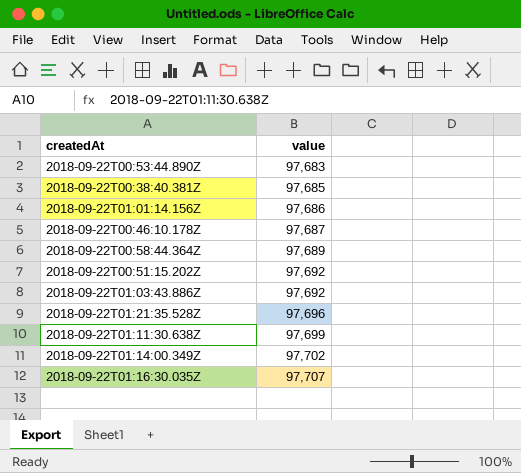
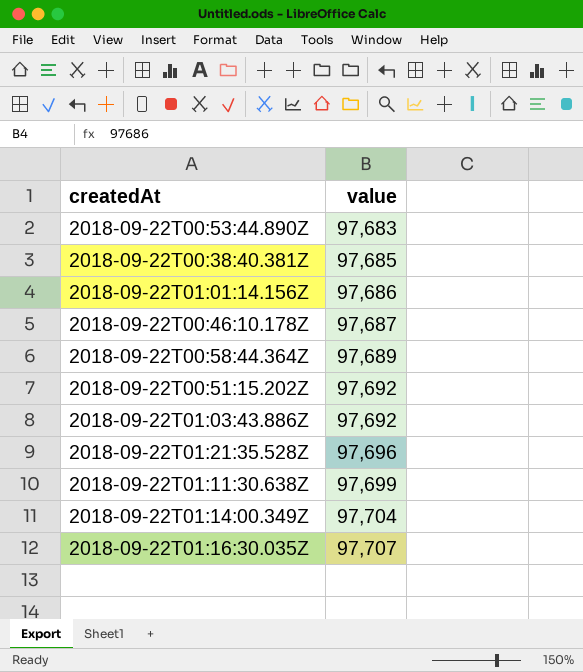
2018-09-22T01:14:00.349Z | value: 97,702 -> 97,704

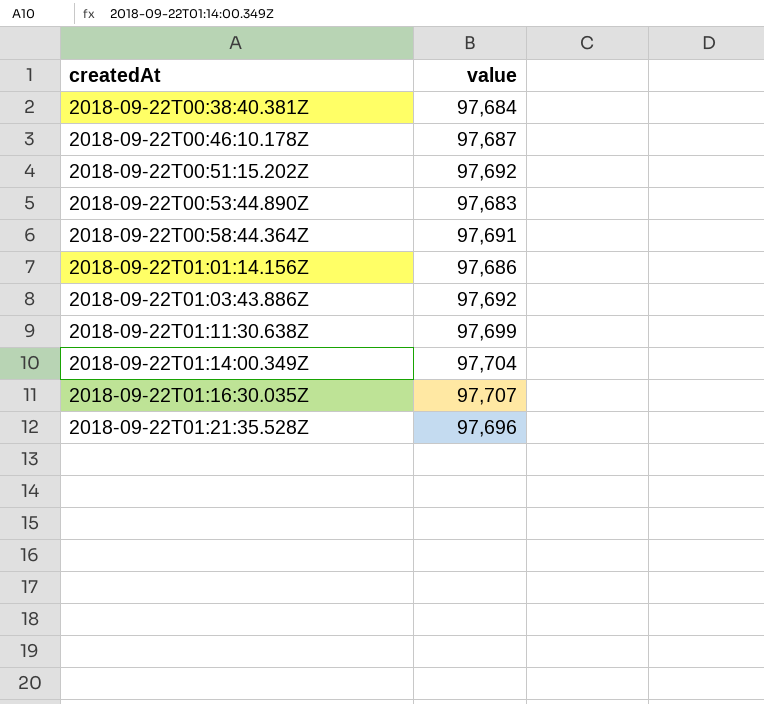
row order: value ascending -> createdAt ascending
2018-09-22T00:38:40.381Z | value: 97,685 -> 97,684
2018-09-22T00:58:44.364Z | value: 97,689 -> 97,691

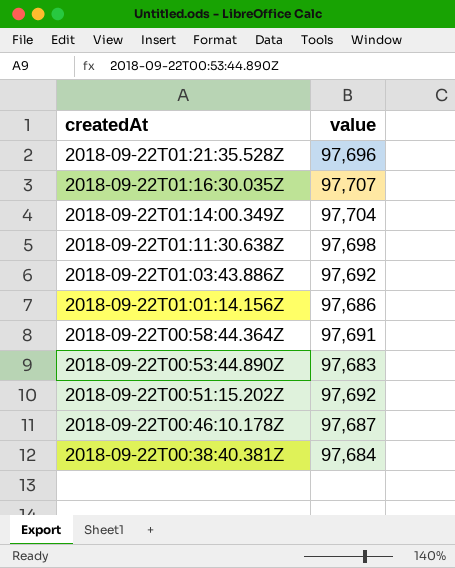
row order: createdAt ascending -> createdAt descending
2018-09-22T01:11:30.638Z | value: 97,699 -> 97,698

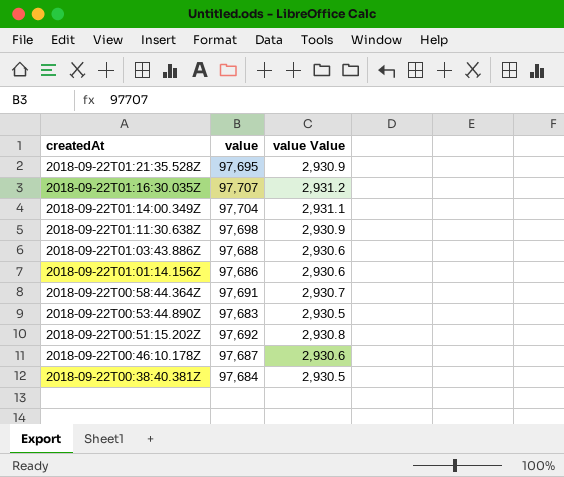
column value Value | formula: none -> [value] * 0.03
2018-09-22T01:21:35.528Z | value: 97,696 -> 97,695
2018-09-22T01:03:43.886Z | value: 97,692 -> 97,688

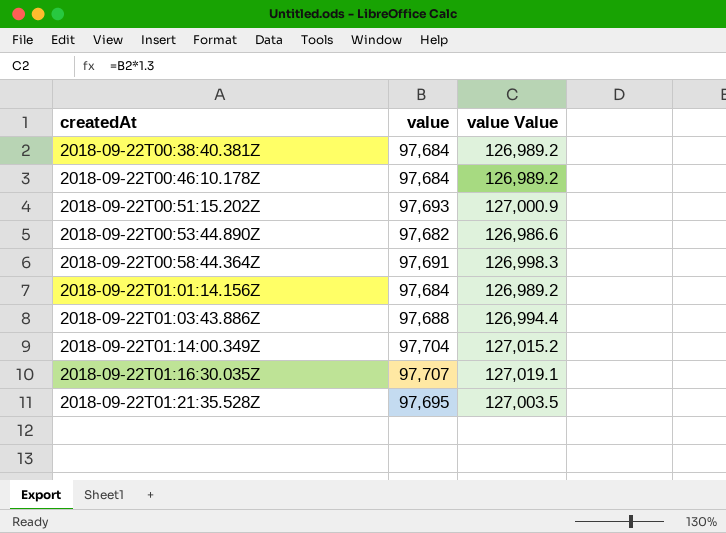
row order: createdAt descending -> createdAt ascending
column value Value | formula: [value] * 0.03 -> [value] * 1.3
row 2018-09-22T01:11:30.638Z: 97,698 | 2,930.9 -> none
2018-09-22T00:46:10.178Z | value: 97,687 -> 97,684
2018-09-22T00:51:15.202Z | value: 97,692 -> 97,693
2018-09-22T00:53:44.890Z | value: 97,683 -> 97,682
2018-09-22T01:01:14.156Z | value: 97,686 -> 97,684

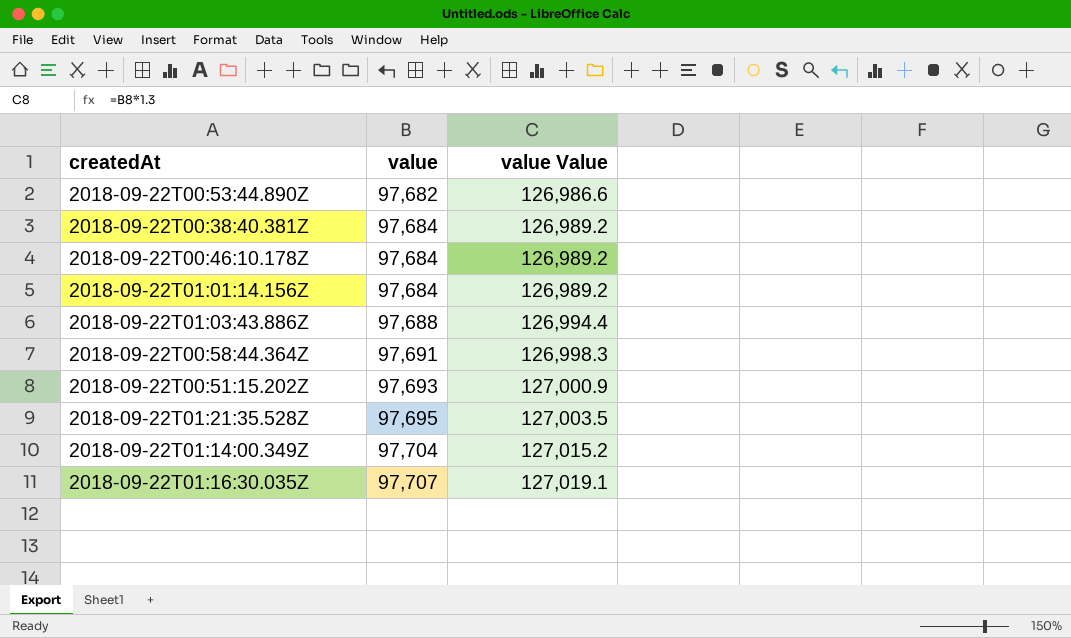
row order: createdAt ascending -> value ascending

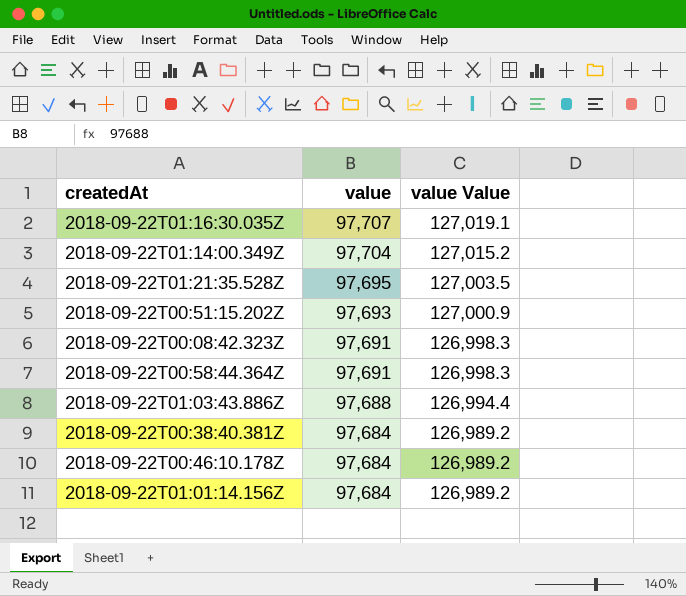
row order: value ascending -> value descending
row 2018-09-22T00:53:44.890Z: 97,682 | 126,986.6 -> none
row 2018-09-22T00:08:42.323Z: none -> 97,691 | 126,998.3

